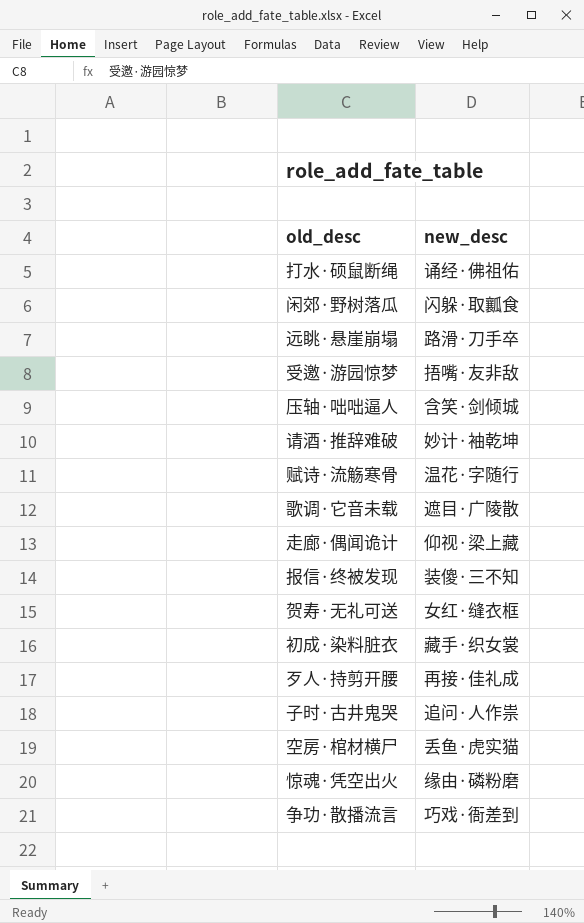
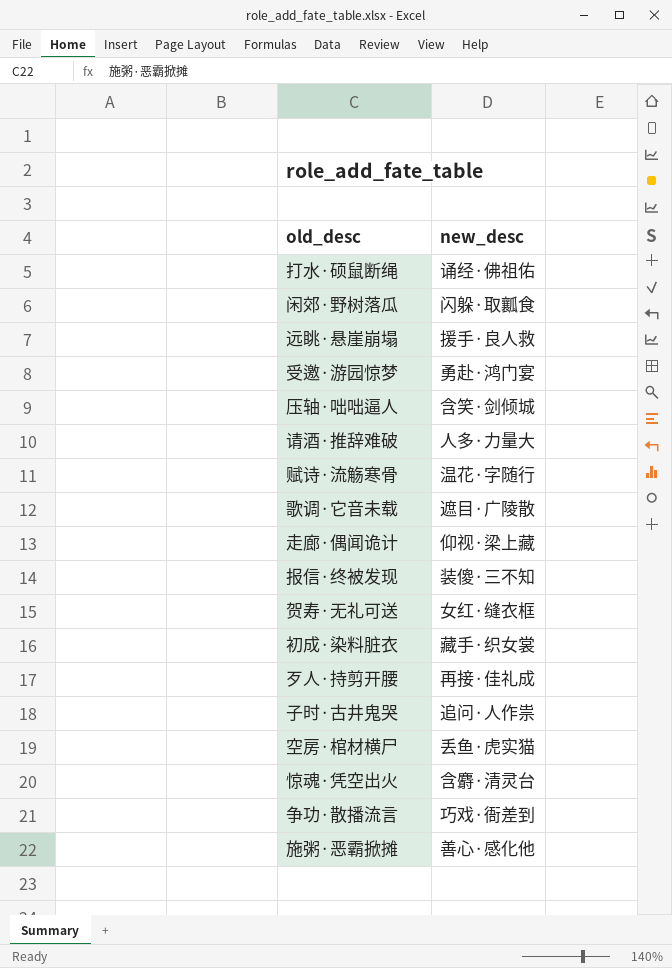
远眺·悬崖崩塌 | new_desc: 路滑·刀手卒 -> 援手·良人救
受邀·游园惊梦 | new_desc: 捂嘴·友非敌 -> 勇赴·鸿门宴
请酒·推辞难破 | new_desc: 妙计·袖乾坤 -> 人多·力量大
惊魂·凭空出火 | new_desc: 缘由·磷粉磨 -> 含麝·清灵台
row 施粥·恶霸掀摊: none -> 善心·感化他

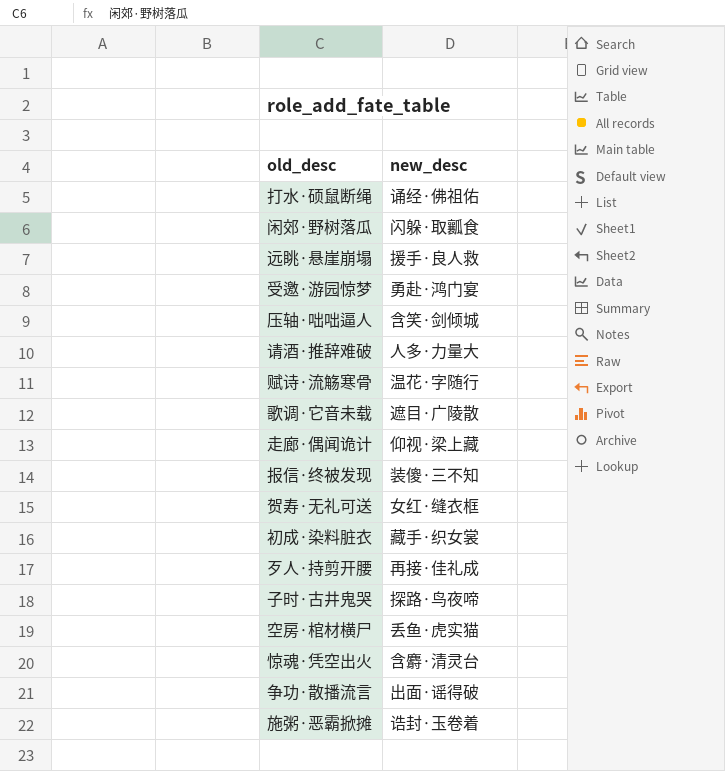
子时·古井鬼哭 | new_desc: 追问·人作祟 -> 探路·鸟夜啼
争功·散播流言 | new_desc: 巧戏·衙差到 -> 出面·谣得破
施粥·恶霸掀摊 | new_desc: 善心·感化他 -> 诰封·玉卷着

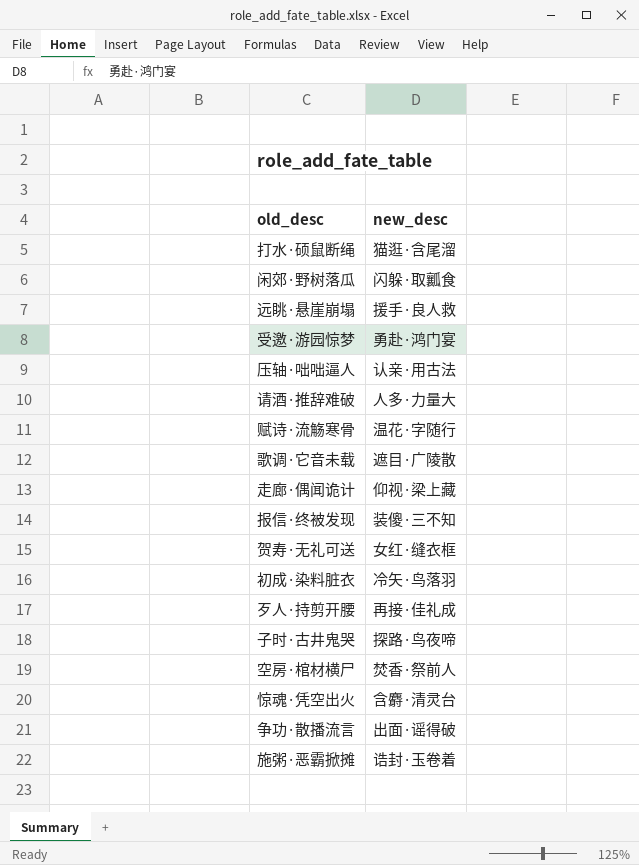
打水·硕鼠断绳 | new_desc: 诵经·佛祖佑 -> 猫逛·含尾溜
压轴·咄咄逼人 | new_desc: 含笑·剑倾城 -> 认亲·用古法
初成·染料脏衣 | new_desc: 藏手·织女裳 -> 冷矢·鸟落羽
空房·棺材横尸 | new_desc: 丢鱼·虎实猫 -> 焚香·祭前人

